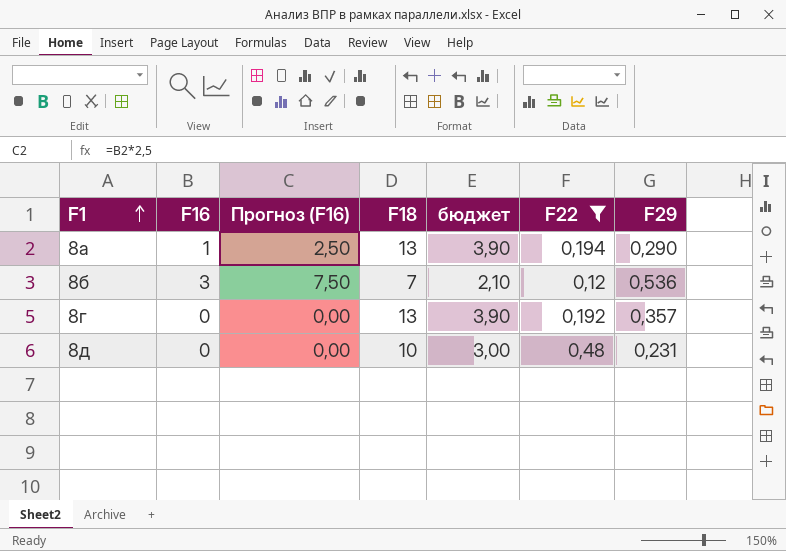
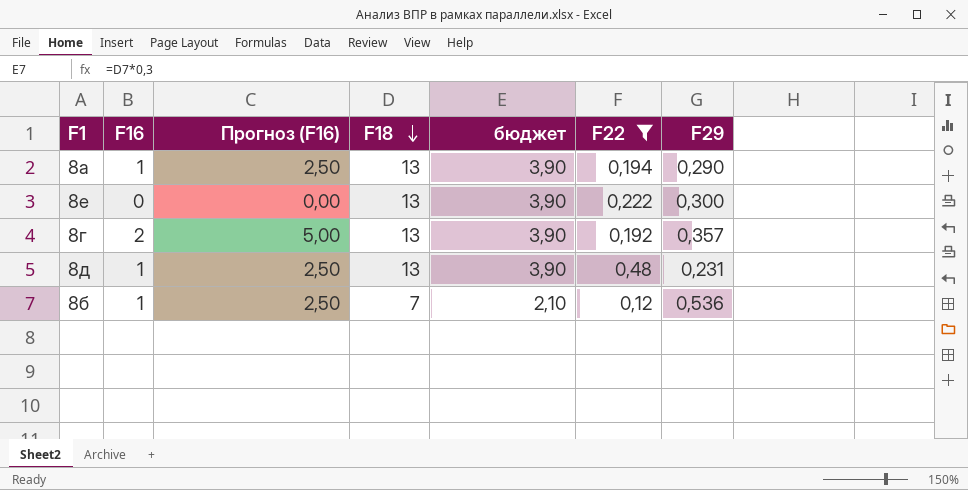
row order: F1 ascending -> F18 descending
row 8е: none -> 0 | 0,00 | 13 | 3,90 | 0,222 | 0,300
8г | F16: 0 -> 2
8г | Прогноз (F16): 0,00 -> 5,00
8д | F16: 0 -> 1
8д | Прогноз (F16): 0,00 -> 2,50
8д | F18: 10 -> 13
8д | бюджет: 3,00 -> 3,90
8б | F16: 3 -> 1
8б | Прогноз (F16): 7,50 -> 2,50

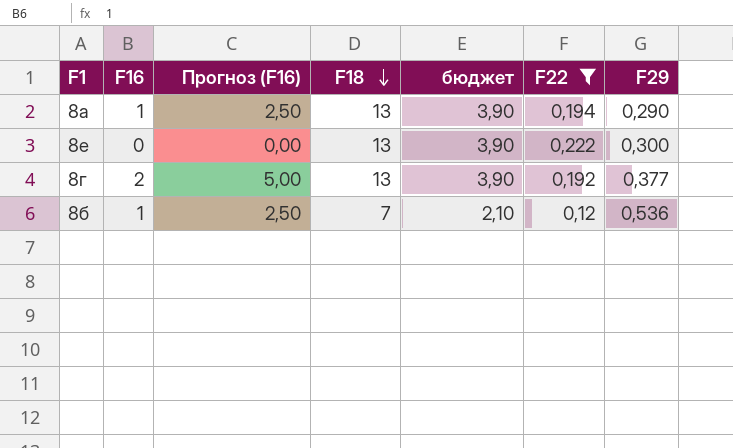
row 8д: 1 | 2,50 | 13 | 3,90 | 0,48 | 0,231 -> none
8г | F29: 0,357 -> 0,377

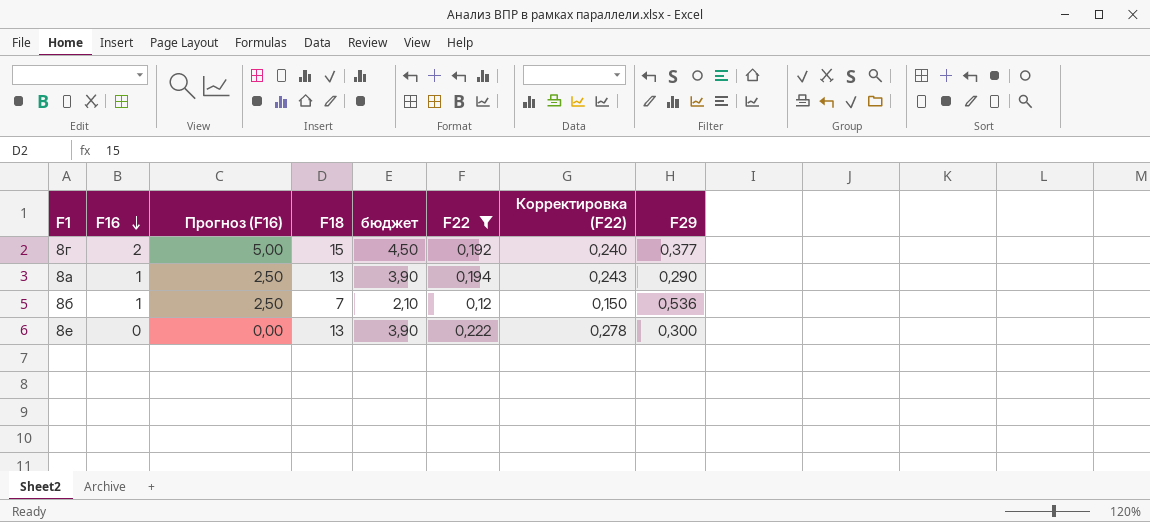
row order: F18 descending -> F16 descending
column Корректировка (F22) | formula: none -> [F22] * 1,25
8г | F18: 13 -> 15
8г | бюджет: 3,90 -> 4,50

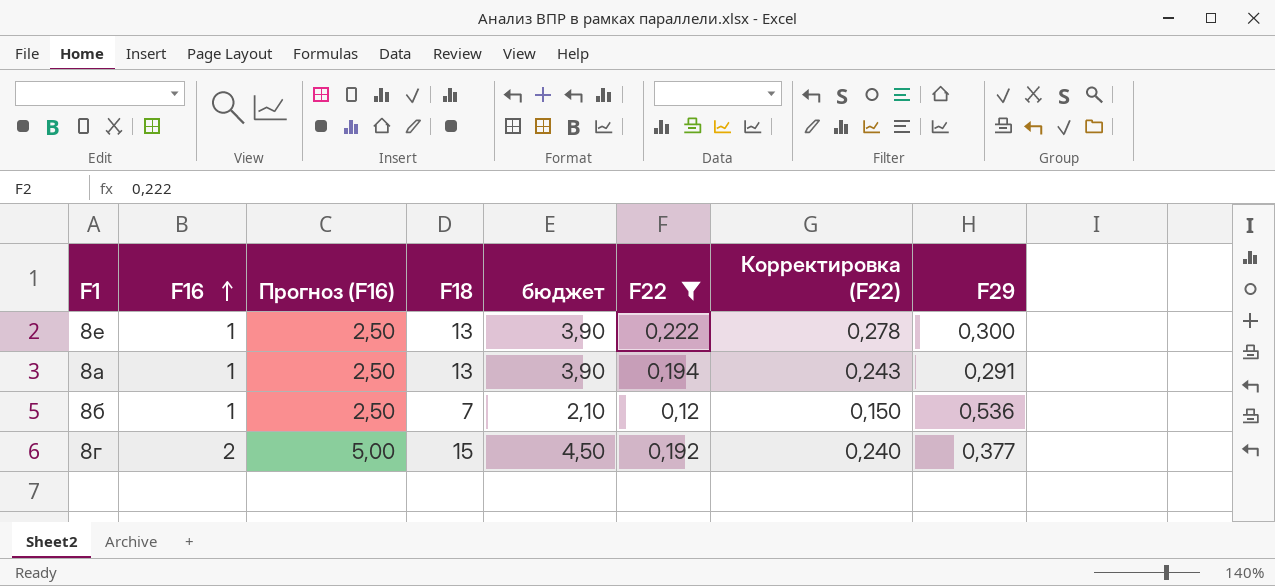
row order: F16 descending -> F16 ascending
8е | F16: 0 -> 1
8е | Прогноз (F16): 0,00 -> 2,50
8а | F29: 0,290 -> 0,291

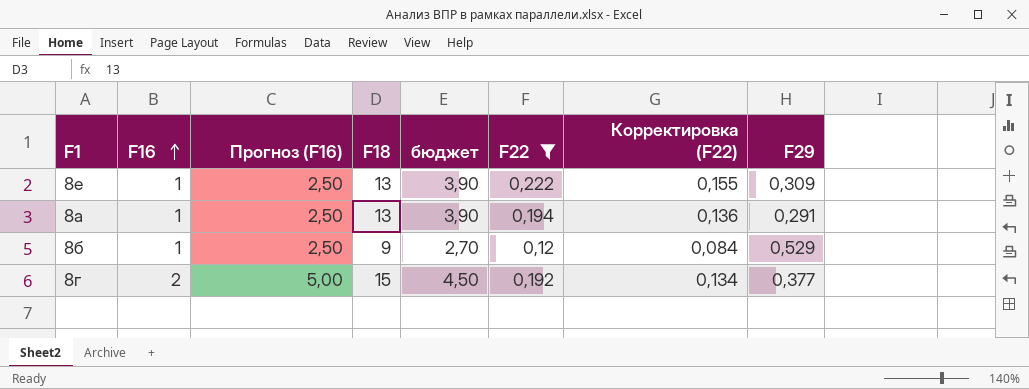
column Корректировка (F22) | formula: [F22] * 1,25 -> [F22] * 0,7
8е | F29: 0,300 -> 0,309
8б | F18: 7 -> 9
8б | бюджет: 2,10 -> 2,70
8б | F29: 0,536 -> 0,529

